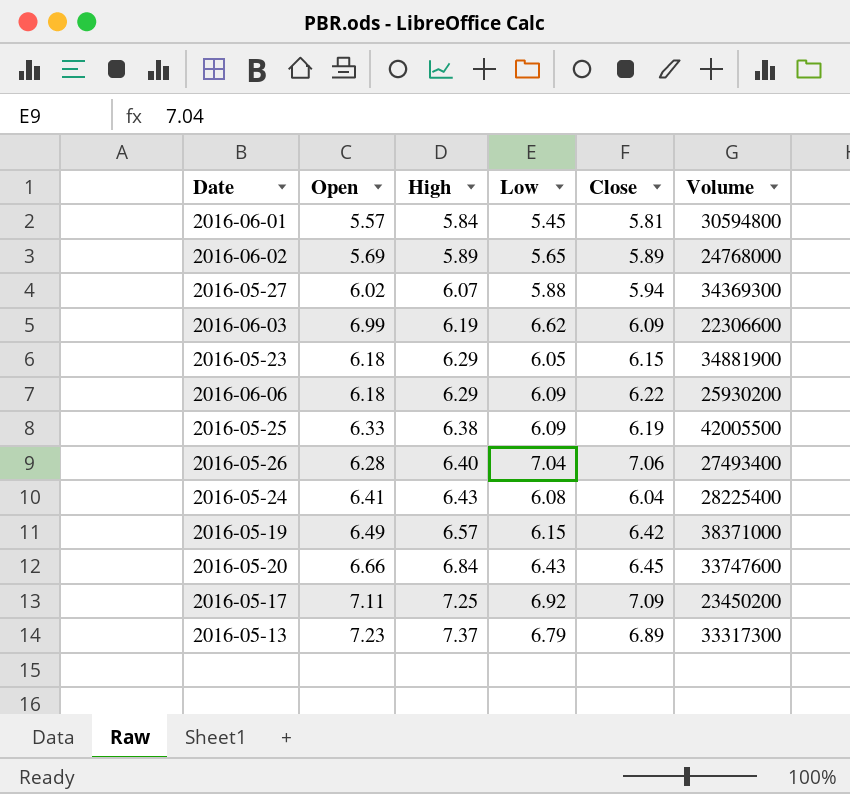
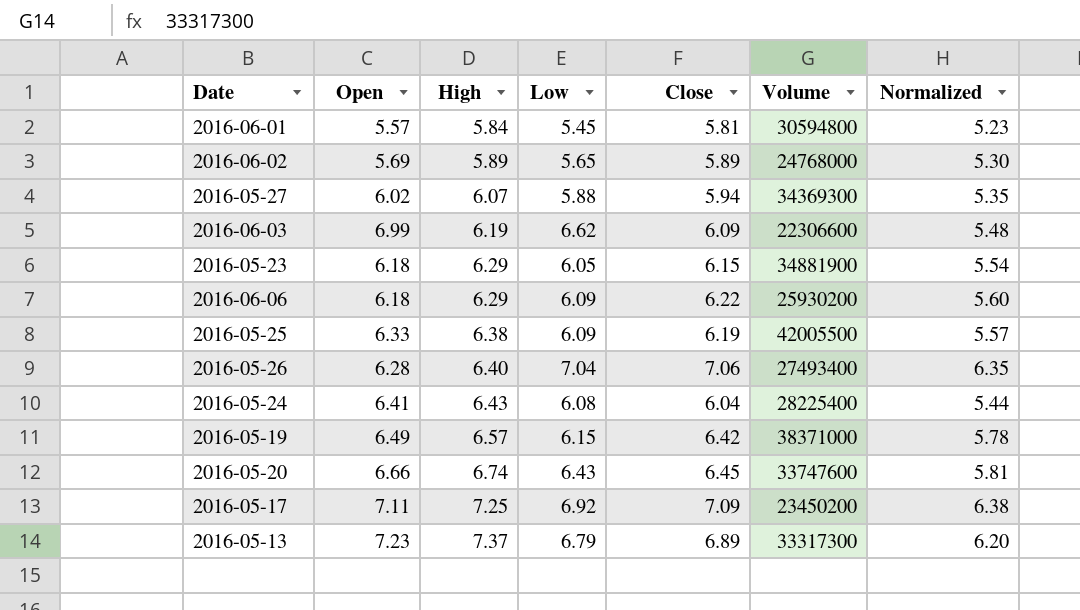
column Normalized | formula: none -> [Close] * 0.9
2016-05-20 | High: 6.84 -> 6.74

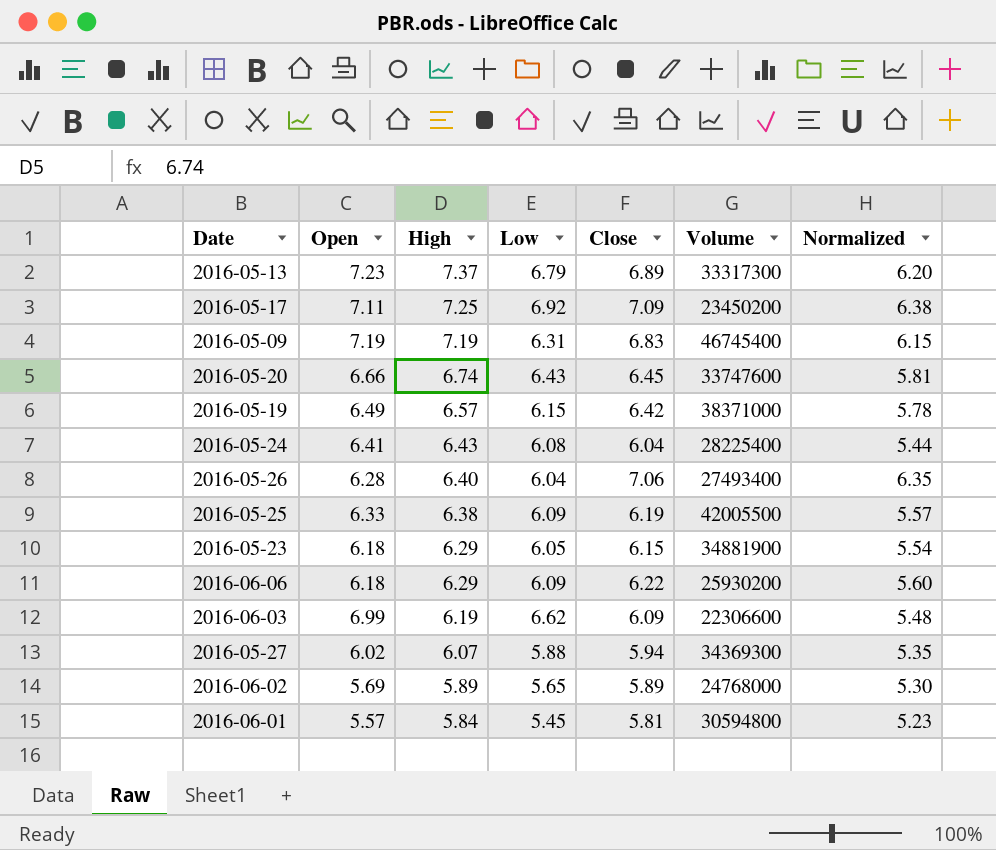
row order: High ascending -> High descending
row 2016-05-09: none -> 7.19 | 7.19 | 6.31 | 6.83 | 46745400 | 6.15
2016-05-26 | Low: 7.04 -> 6.04

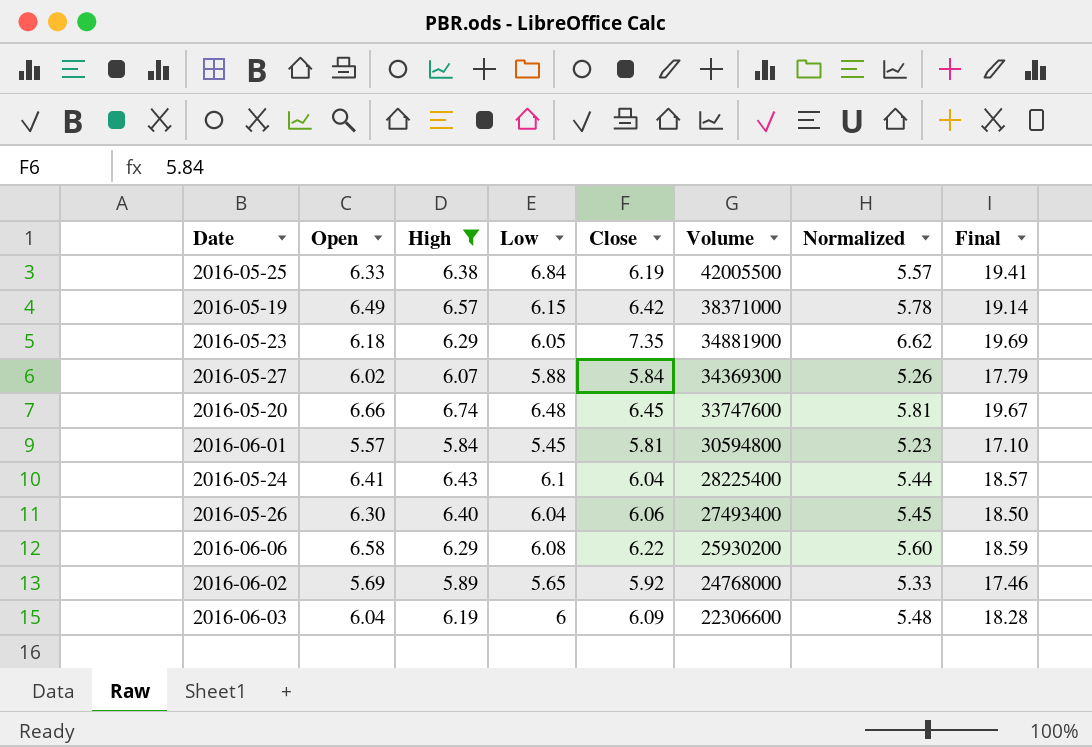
filter: none -> High <= 6.74
row order: High descending -> Volume descending
column Final | formula: none -> [High] + [Low] + [Close]
2016-05-25 | Low: 6.09 -> 6.84
2016-05-23 | Close: 6.15 -> 7.35
2016-05-23 | Normalized: 5.54 -> 6.62
2016-05-27 | Close: 5.94 -> 5.84
2016-05-27 | Normalized: 5.35 -> 5.26
2016-05-20 | Low: 6.43 -> 6.48
2016-05-24 | Low: 6.08 -> 6.1
2016-05-26 | Open: 6.28 -> 6.30
2016-05-26 | Close: 7.06 -> 6.06
2016-05-26 | Normalized: 6.35 -> 5.45
2016-06-06 | Open: 6.18 -> 6.58
2016-06-06 | Low: 6.09 -> 6.08
2016-06-02 | Close: 5.89 -> 5.92
2016-06-02 | Normalized: 5.30 -> 5.33
2016-06-03 | Open: 6.99 -> 6.04
2016-06-03 | Low: 6.62 -> 6

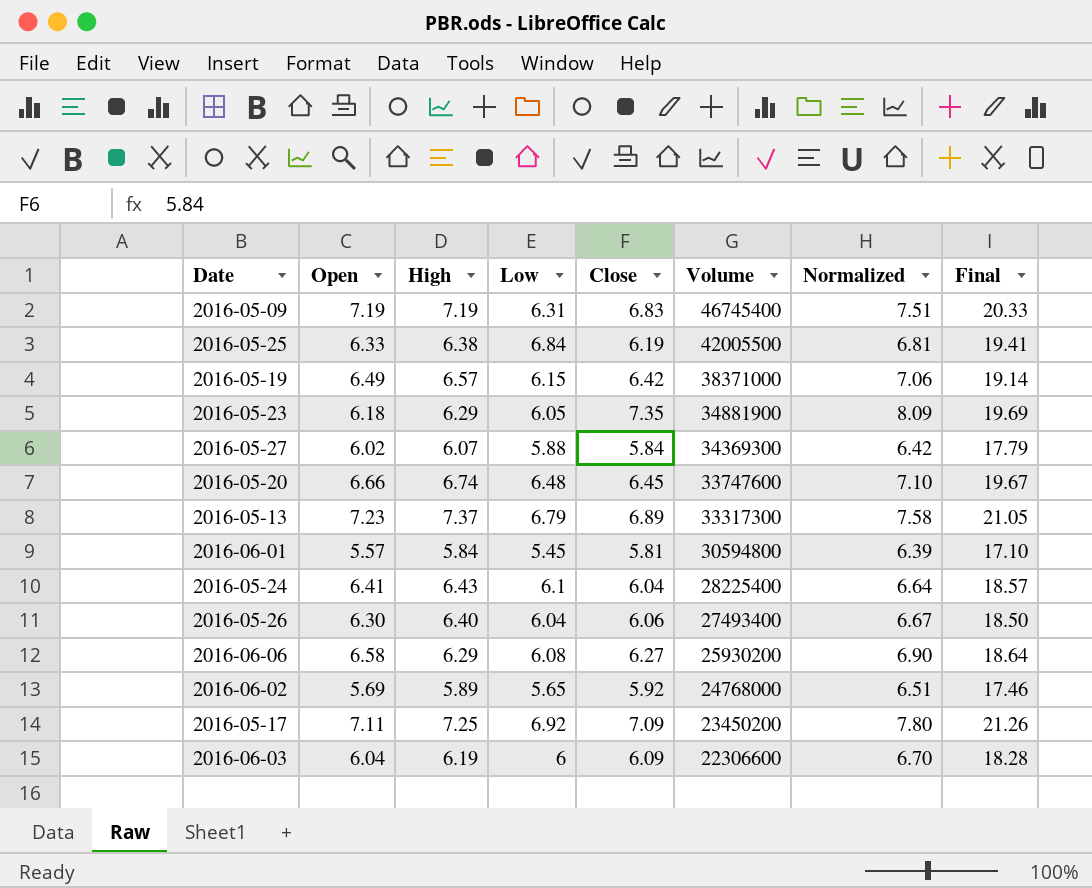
filter: High <= 6.74 -> none
column Normalized | formula: [Close] * 0.9 -> [Close] * 1.1
2016-06-06 | Close: 6.22 -> 6.27
2016-06-06 | Final: 18.59 -> 18.64

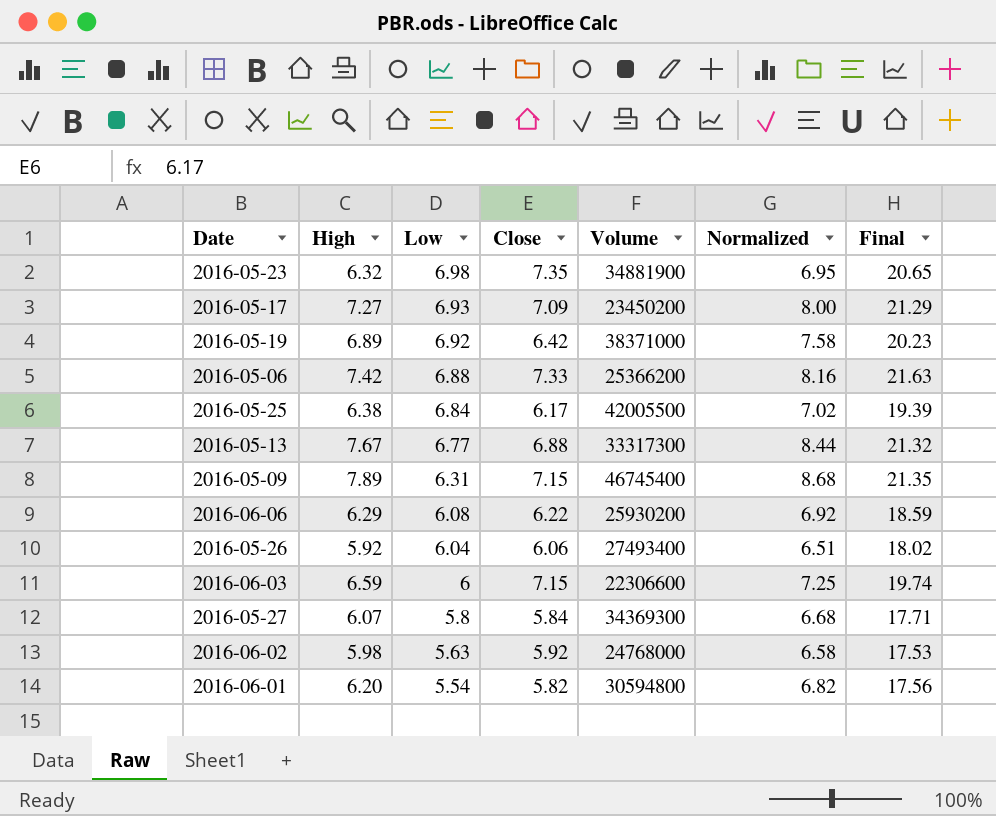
row order: Volume descending -> Low descending
column Open | position: 2 -> none
column Normalized | formula: [Close] * 1.1 -> [High] * 1.1
row 2016-05-20: 6.66 | 6.74 | 6.48 | 6.45 | 33747600 | 7.10 | 19.67 -> none
row 2016-05-24: 6.41 | 6.43 | 6.1 | 6.04 | 28225400 | 6.64 | 18.57 -> none
2016-05-23 | High: 6.29 -> 6.32
2016-05-23 | Low: 6.05 -> 6.98
2016-05-23 | Final: 19.69 -> 20.65
2016-05-17 | High: 7.25 -> 7.27
2016-05-17 | Low: 6.92 -> 6.93
2016-05-17 | Final: 21.26 -> 21.29
2016-05-19 | High: 6.57 -> 6.89
2016-05-19 | Low: 6.15 -> 6.92
2016-05-19 | Final: 19.14 -> 20.23
row 2016-05-06: none -> 7.42 | 6.88 | 7.33 | 25366200 | 8.16 | 21.63
2016-05-25 | Close: 6.19 -> 6.17
2016-05-25 | Final: 19.41 -> 19.39
2016-05-13 | High: 7.37 -> 7.67
2016-05-13 | Low: 6.79 -> 6.77
2016-05-13 | Close: 6.89 -> 6.88
2016-05-13 | Final: 21.05 -> 21.32
2016-05-09 | High: 7.19 -> 7.89
2016-05-09 | Close: 6.83 -> 7.15
2016-05-09 | Final: 20.33 -> 21.35
2016-06-06 | Close: 6.27 -> 6.22
2016-06-06 | Final: 18.64 -> 18.59
2016-05-26 | High: 6.40 -> 5.92
2016-05-26 | Final: 18.50 -> 18.02
2016-06-03 | High: 6.19 -> 6.59
2016-06-03 | Close: 6.09 -> 7.15
2016-06-03 | Final: 18.28 -> 19.74
2016-05-27 | Low: 5.88 -> 5.8
2016-05-27 | Final: 17.79 -> 17.71
2016-06-02 | High: 5.89 -> 5.98
2016-06-02 | Low: 5.65 -> 5.63
2016-06-02 | Final: 17.46 -> 17.53
2016-06-01 | High: 5.84 -> 6.20
2016-06-01 | Low: 5.45 -> 5.54
2016-06-01 | Close: 5.81 -> 5.82
2016-06-01 | Final: 17.10 -> 17.56

